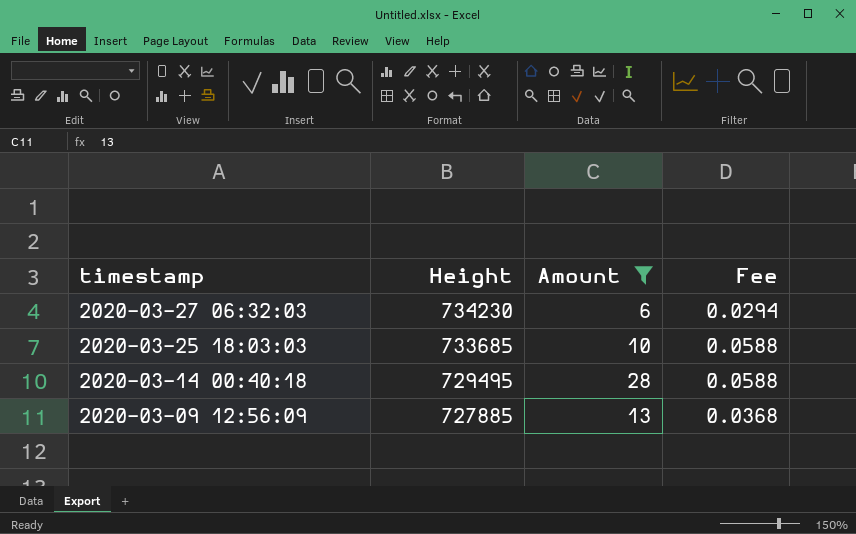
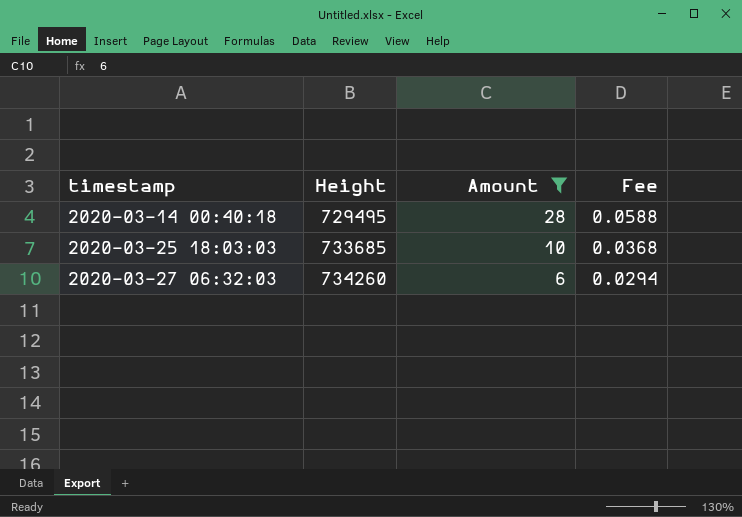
row order: timestamp descending -> timestamp ascending
row 2020-03-09 12:56:09: 727885 | 13 | 0.0368 -> none
2020-03-25 18:03:03 | Fee: 0.0588 -> 0.0368
2020-03-27 06:32:03 | Height: 734230 -> 734260

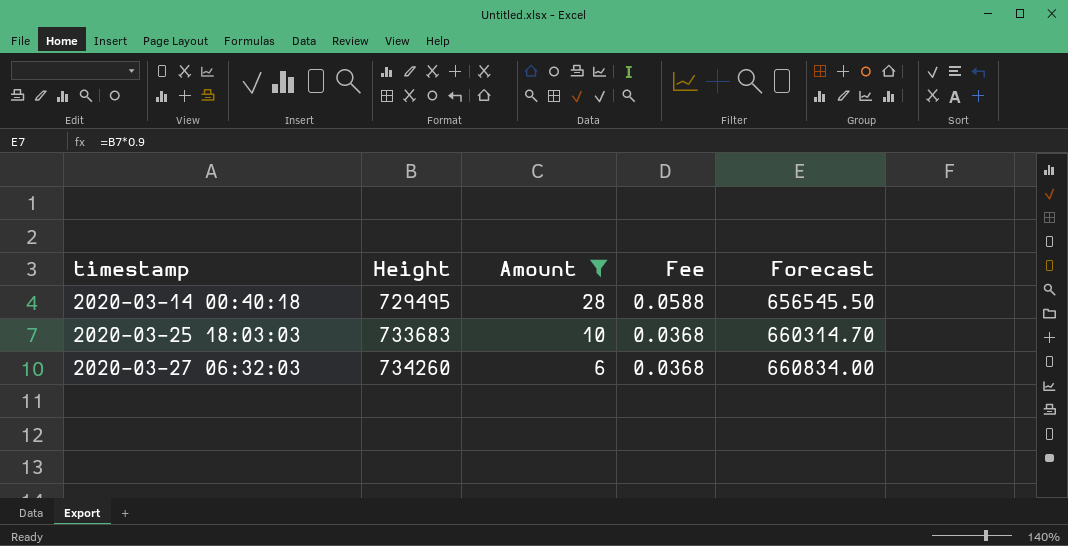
column Forecast | formula: none -> [Height] * 0.9
2020-03-25 18:03:03 | Height: 733685 -> 733683
2020-03-27 06:32:03 | Fee: 0.0294 -> 0.0368

